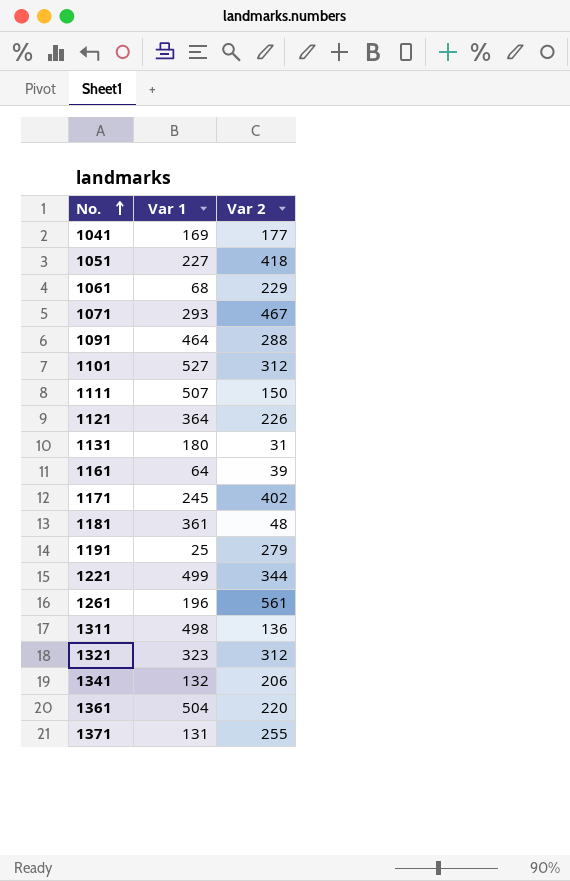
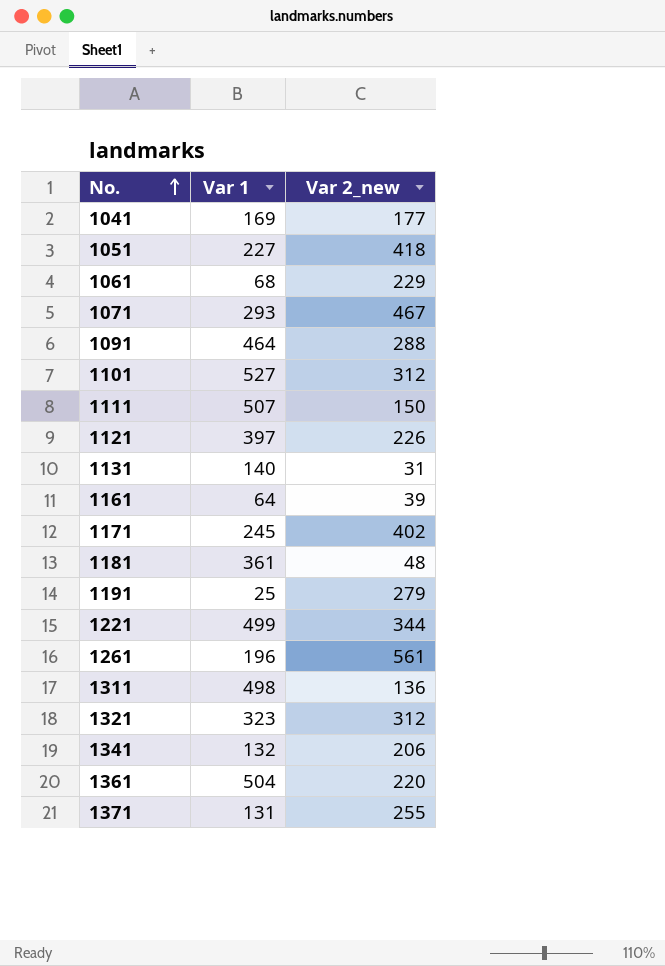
column name: Var 2 -> Var 2_new
1121 | Var 1: 364 -> 397
1131 | Var 1: 180 -> 140

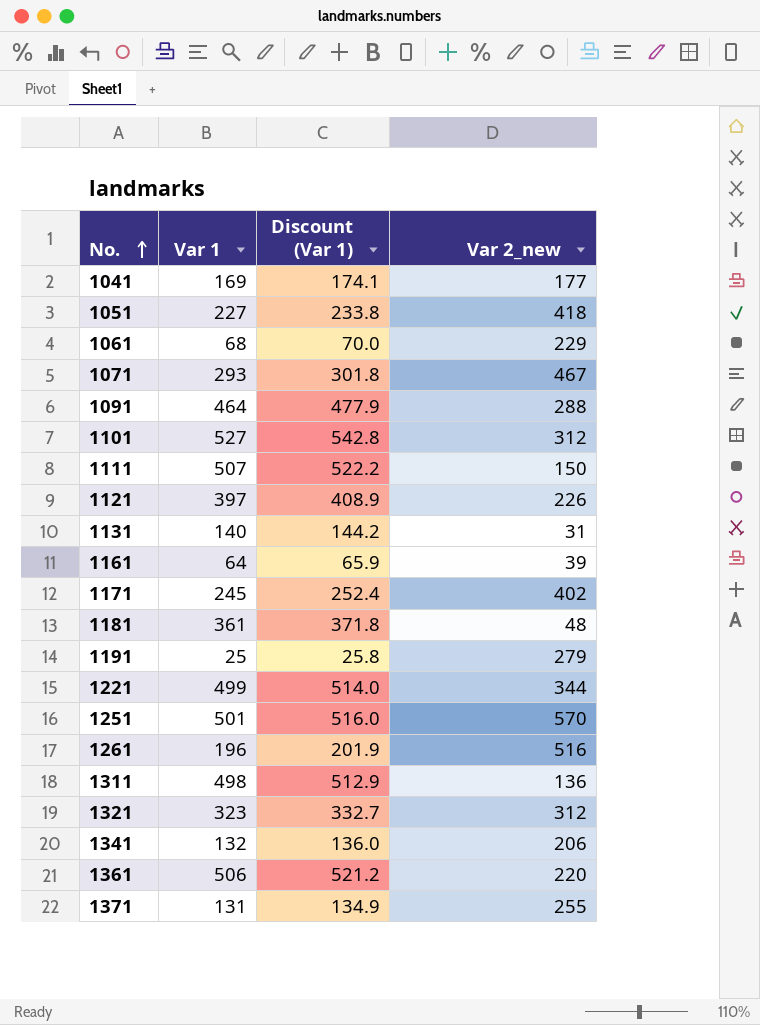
column Discount (Var 1) | formula: none -> [Var 1] * 1.03
row 1251: none -> 501 | 516.0 | 570
1261 | Var 2_new: 561 -> 516
1361 | Var 1: 504 -> 506

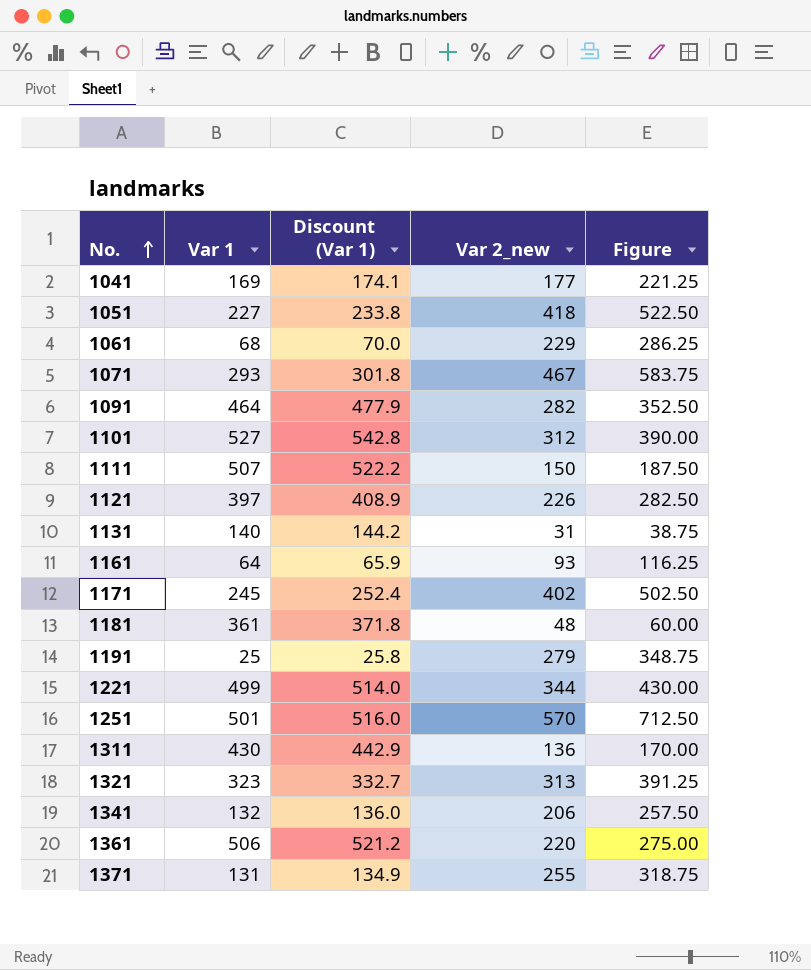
column Figure | formula: none -> [Var 2_new] * 1.25
row 1261: 196 | 201.9 | 516 -> none
1091 | Var 2_new: 288 -> 282
1161 | Var 2_new: 39 -> 93
1311 | Var 1: 498 -> 430
1311 | Discount (Var 1): 512.9 -> 442.9
1321 | Var 2_new: 312 -> 313

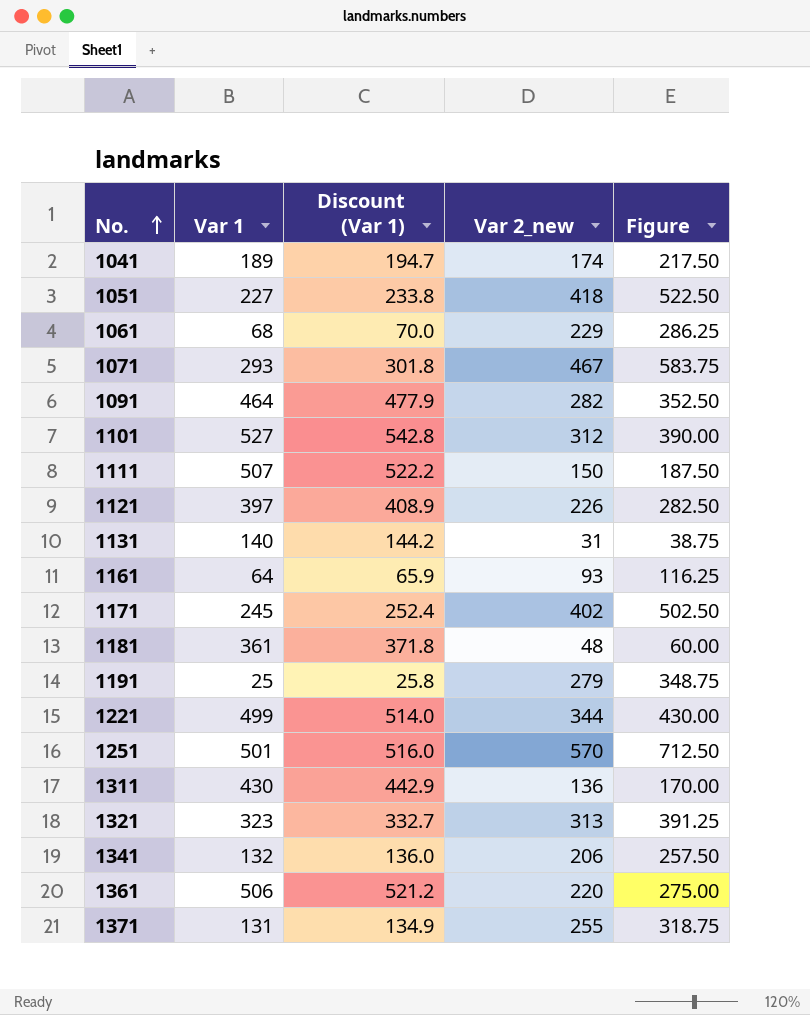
1041 | Var 1: 169 -> 189
1041 | Discount (Var 1): 174.1 -> 194.7
1041 | Var 2_new: 177 -> 174
1041 | Figure: 221.25 -> 217.50

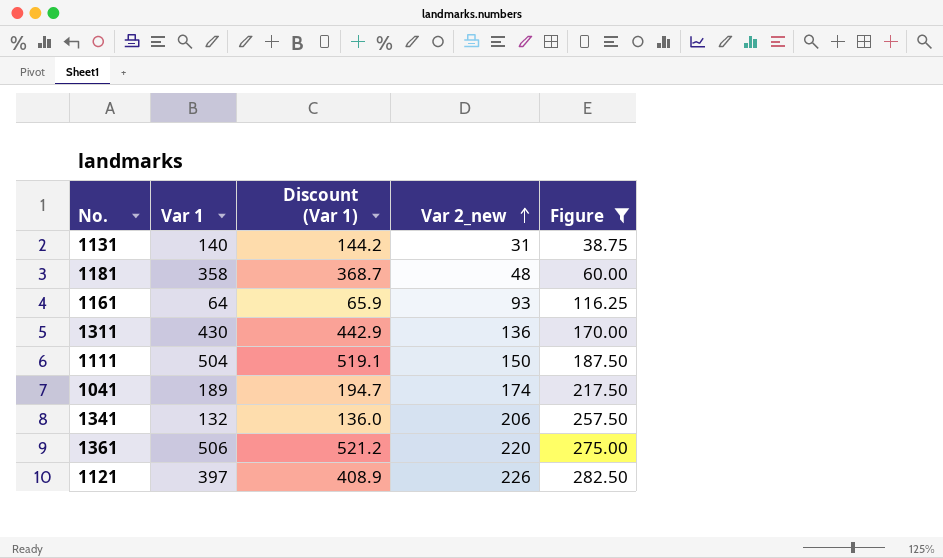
filter: none -> Figure <= 282.50
row order: No. ascending -> Var 2_new ascending
1181 | Var 1: 361 -> 358
1181 | Discount (Var 1): 371.8 -> 368.7
1111 | Var 1: 507 -> 504
1111 | Discount (Var 1): 522.2 -> 519.1

